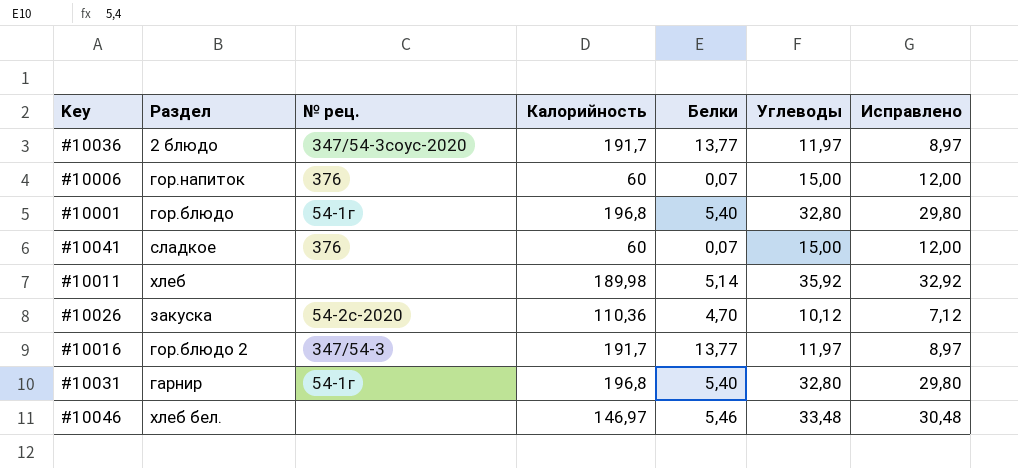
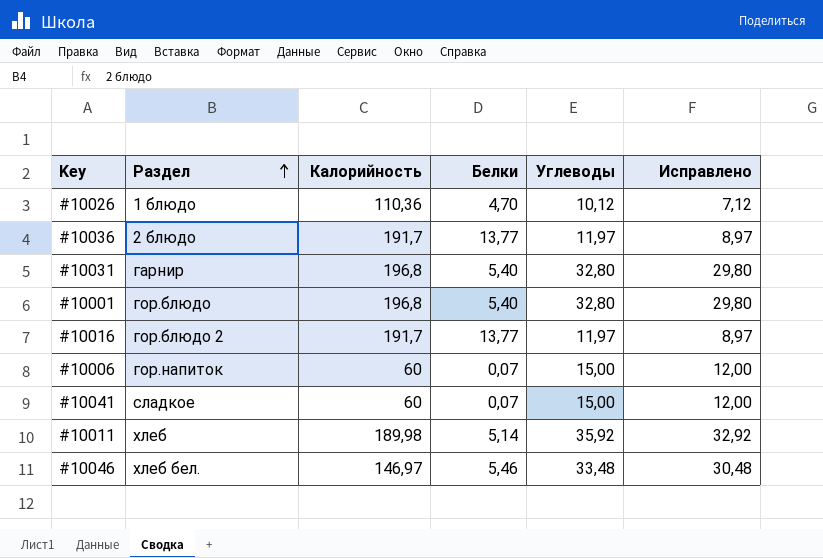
row order: none -> Раздел ascending
column № рец. | position: 3 -> none
#10026 | Раздел: закуска -> 1 блюдо

